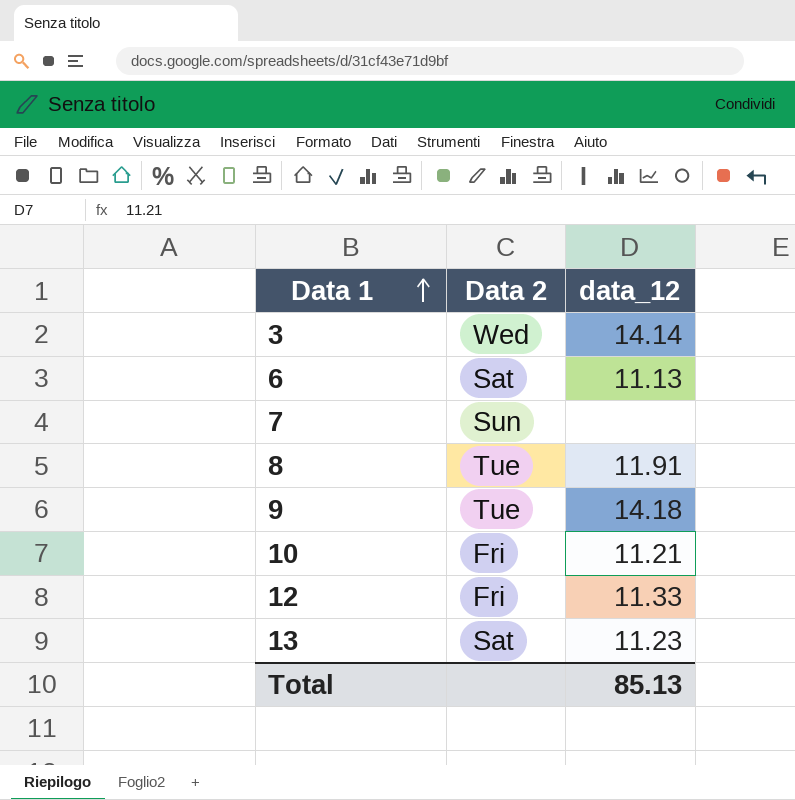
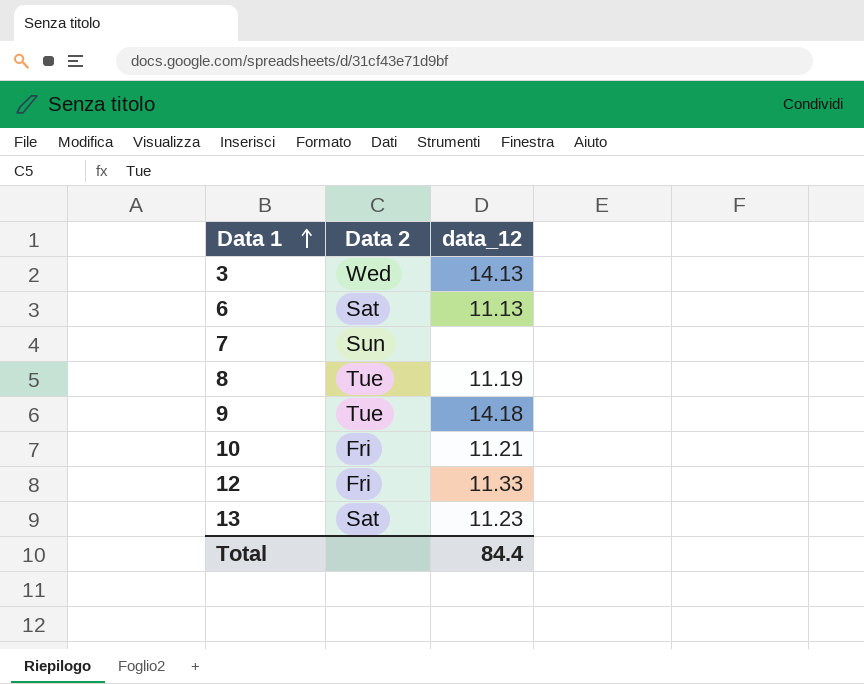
3 | data_12: 14.14 -> 14.13
8 | data_12: 11.91 -> 11.19
Total | data_12: 85.13 -> 84.4

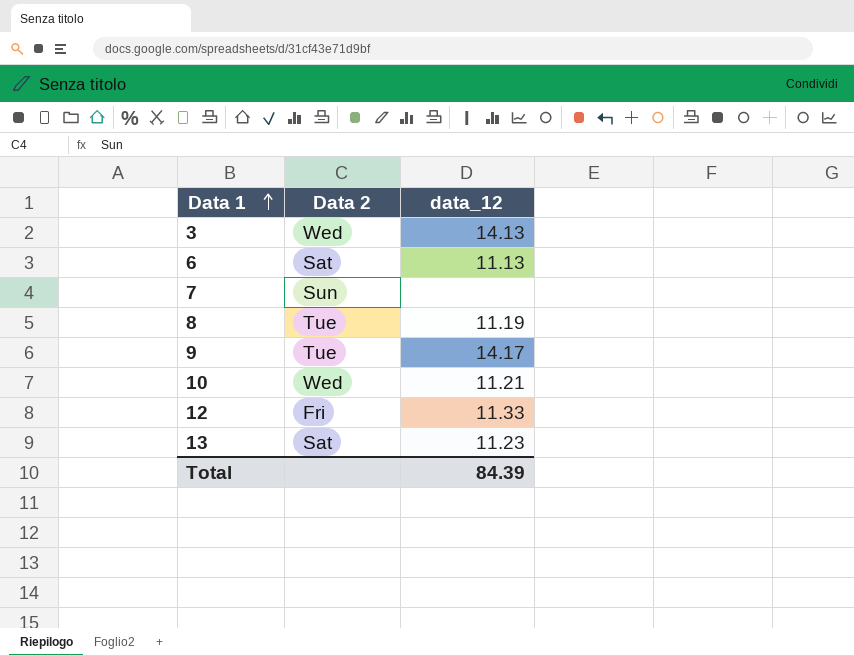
9 | data_12: 14.18 -> 14.17
10 | Data 2: Fri -> Wed
Total | data_12: 84.4 -> 84.39

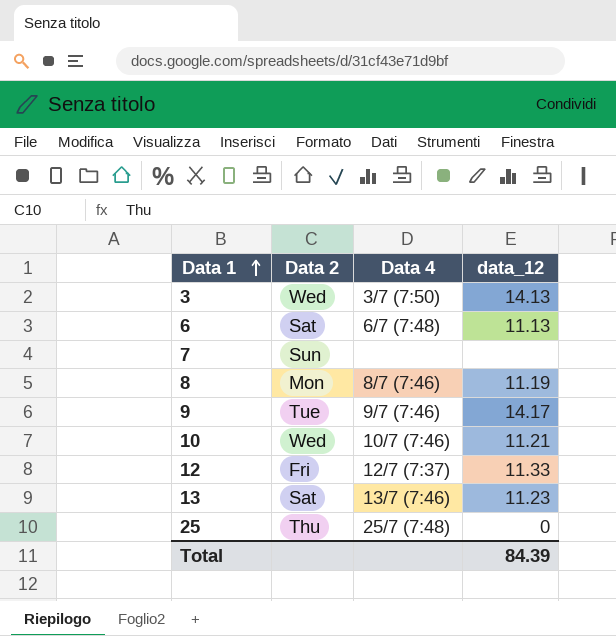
column Data 4 | position: none -> 3
8 | Data 2: Tue -> Mon
row 25: none -> Thu | 25/7 (7:48) | 0

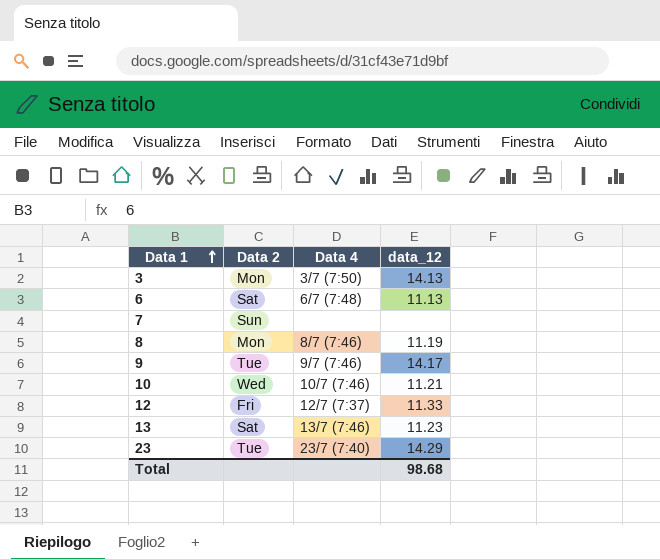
row 25: Thu | 25/7 (7:48) | 0 -> none
3 | Data 2: Wed -> Mon
row 23: none -> Tue | 23/7 (7:40) | 14.29
Total | data_12: 84.39 -> 98.68

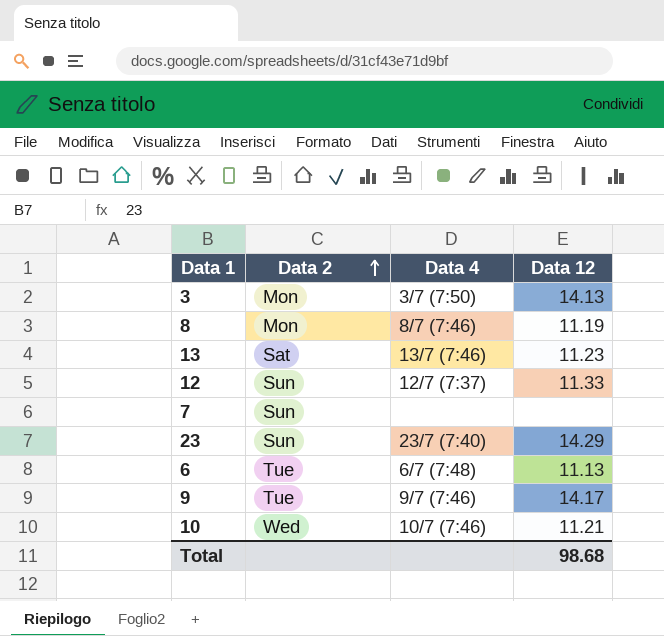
row order: Data 1 ascending -> Data 2 ascending
column name: data_12 -> Data 12
12 | Data 2: Fri -> Sun
23 | Data 2: Tue -> Sun
6 | Data 2: Sat -> Tue

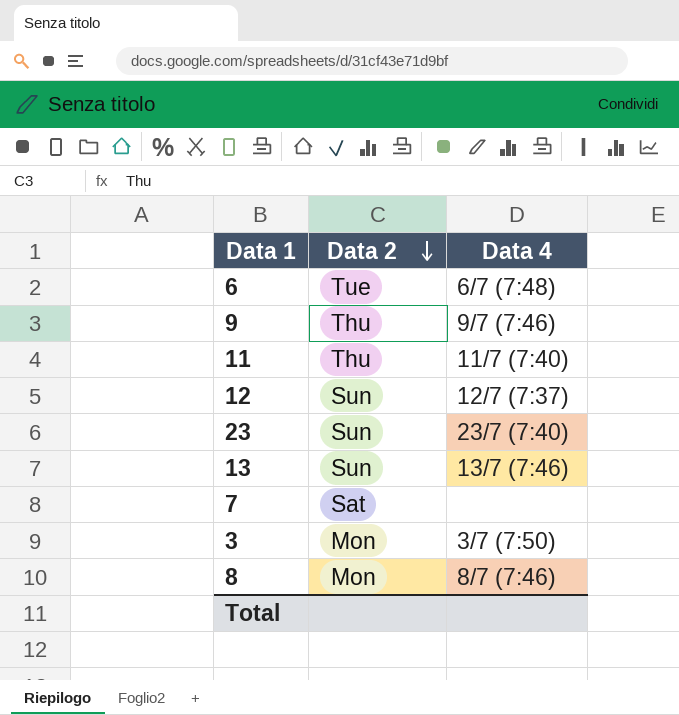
row order: Data 2 ascending -> Data 2 descending
column Data 12 | position: 4 -> none
row 10: Wed | 10/7 (7:46) | 11.21 -> none
9 | Data 2: Tue -> Thu
row 11: none -> Thu | 11/7 (7:40)
13 | Data 2: Sat -> Sun
7 | Data 2: Sun -> Sat

